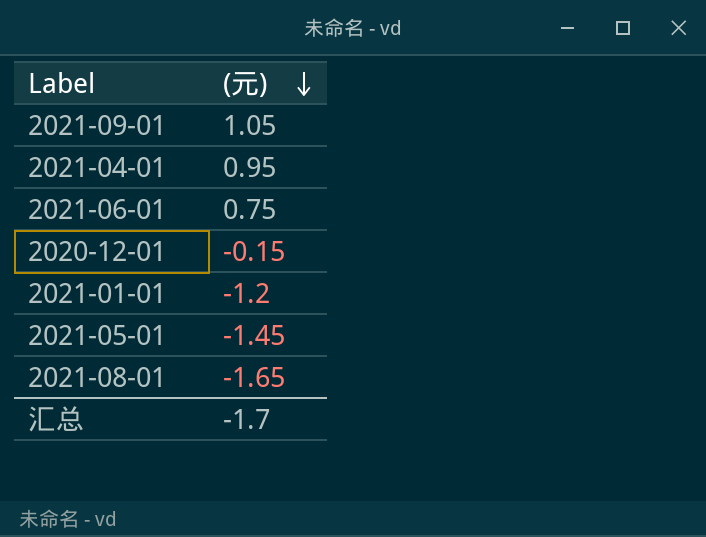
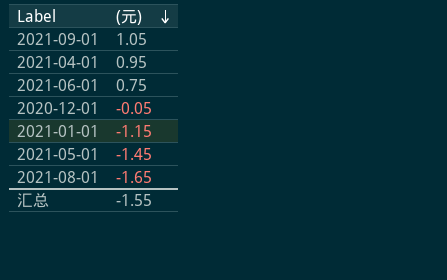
2020-12-01 | (元): -0.15 -> -0.05
2021-01-01 | (元): -1.2 -> -1.15
汇总 | (元): -1.7 -> -1.55

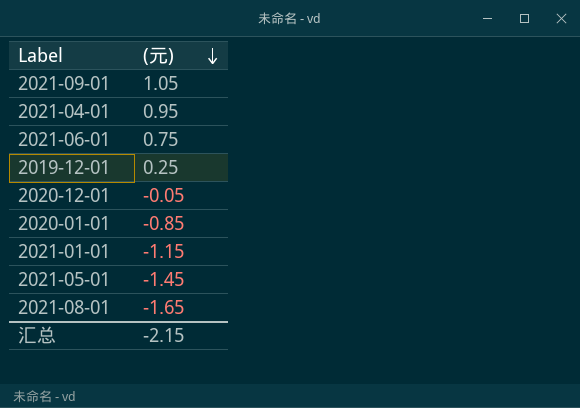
row 2019-12-01: none -> 0.25
row 2020-01-01: none -> -0.85
汇总 | (元): -1.55 -> -2.15

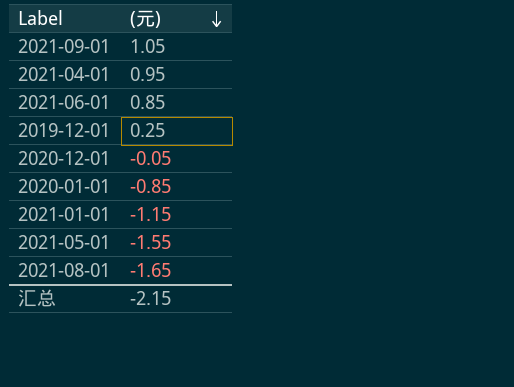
2021-06-01 | (元): 0.75 -> 0.85
2021-05-01 | (元): -1.45 -> -1.55

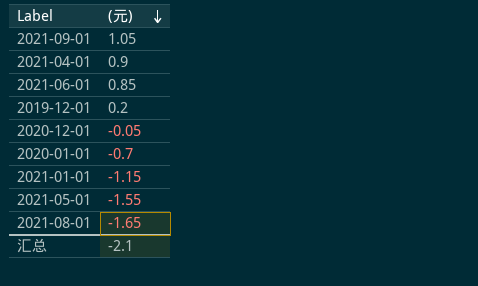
2021-04-01 | (元): 0.95 -> 0.9
2019-12-01 | (元): 0.25 -> 0.2
2020-01-01 | (元): -0.85 -> -0.7
汇总 | (元): -2.15 -> -2.1

